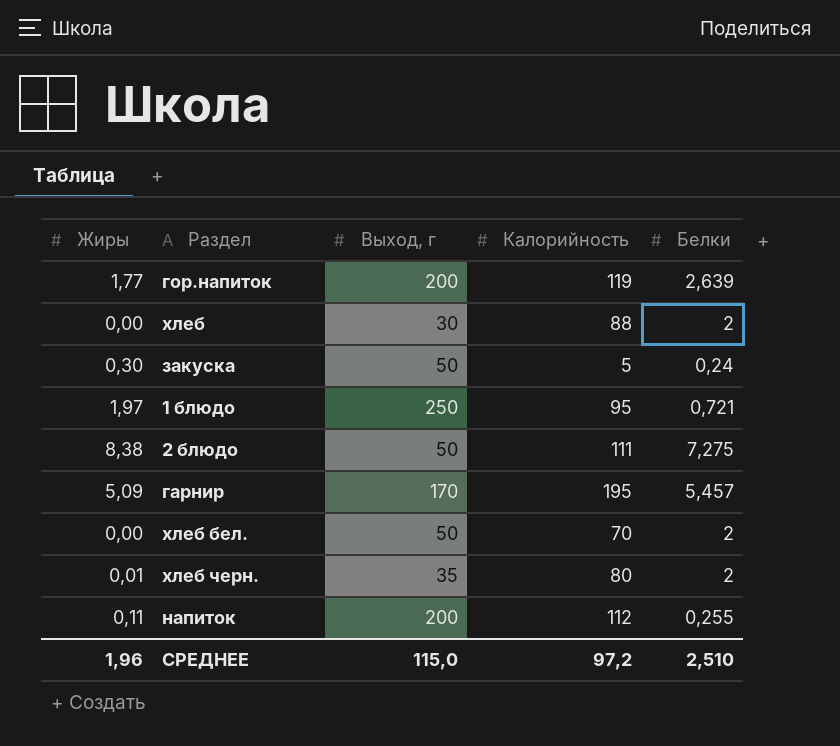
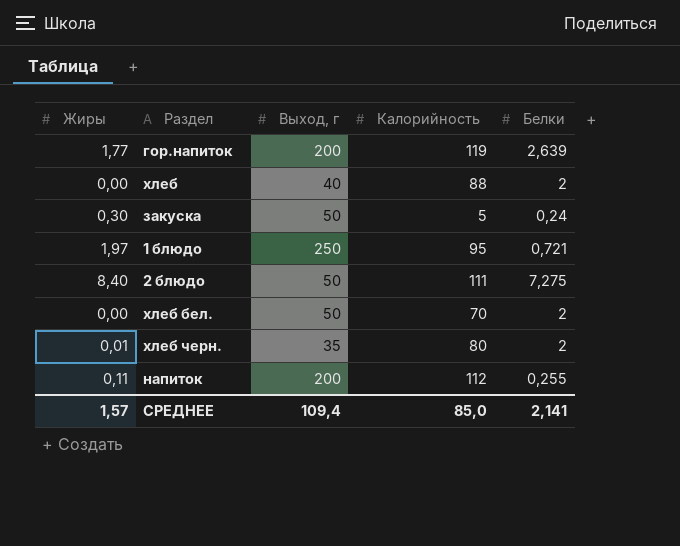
row гарнир: 5,09 | 170 | 195 | 5,457 -> none
хлеб | Выход, г: 30 -> 40
2 блюдо | Жиры: 8,38 -> 8,40
СРЕДНЕЕ | Жиры: 1,96 -> 1,57
СРЕДНЕЕ | Выход, г: 115,0 -> 109,4
СРЕДНЕЕ | Калорийность: 97,2 -> 85,0
СРЕДНЕЕ | Белки: 2,510 -> 2,141

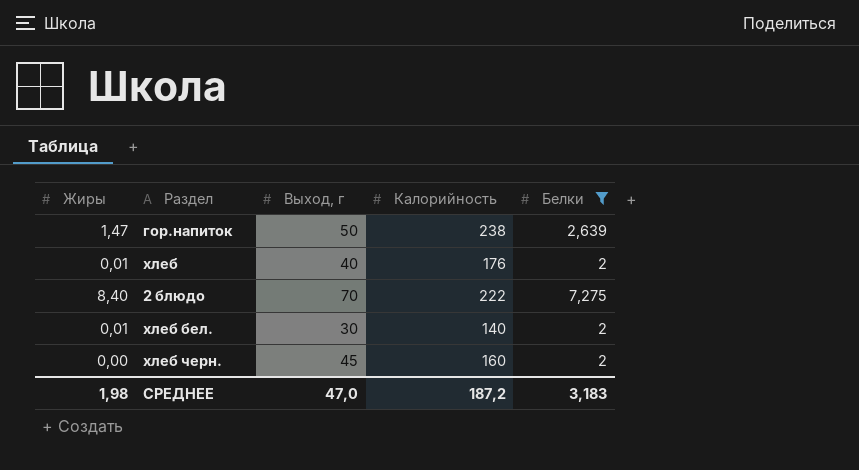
filter: none -> Белки >= 2
гор.напиток | Жиры: 1,77 -> 1,47
гор.напиток | Выход, г: 200 -> 50
гор.напиток | Калорийность: 119 -> 238
хлеб | Жиры: 0,00 -> 0,01
хлеб | Калорийность: 88 -> 176
2 блюдо | Выход, г: 50 -> 70
2 блюдо | Калорийность: 111 -> 222
хлеб бел. | Жиры: 0,00 -> 0,01
хлеб бел. | Выход, г: 50 -> 30
хлеб бел. | Калорийность: 70 -> 140
хлеб черн. | Жиры: 0,01 -> 0,00
хлеб черн. | Выход, г: 35 -> 45
хлеб черн. | Калорийность: 80 -> 160
СРЕДНЕЕ | Жиры: 1,57 -> 1,98
СРЕДНЕЕ | Выход, г: 109,4 -> 47,0
СРЕДНЕЕ | Калорийность: 85,0 -> 187,2
СРЕДНЕЕ | Белки: 2,141 -> 3,183

